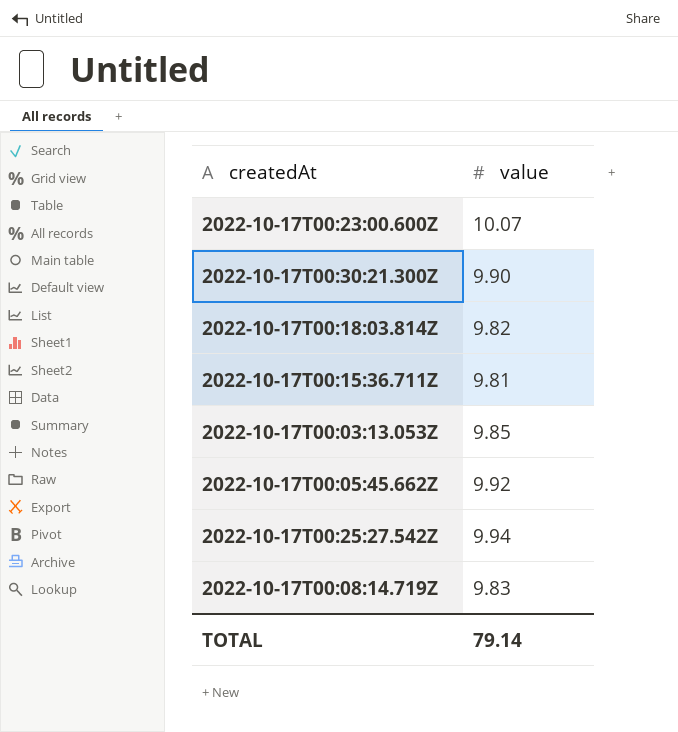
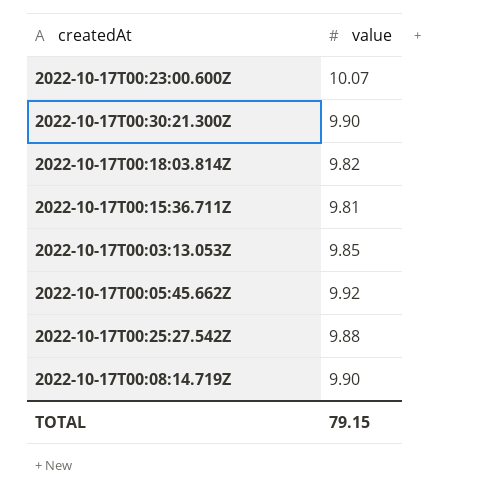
2022-10-17T00:25:27.542Z | value: 9.94 -> 9.88
2022-10-17T00:08:14.719Z | value: 9.83 -> 9.90
TOTAL | value: 79.14 -> 79.15

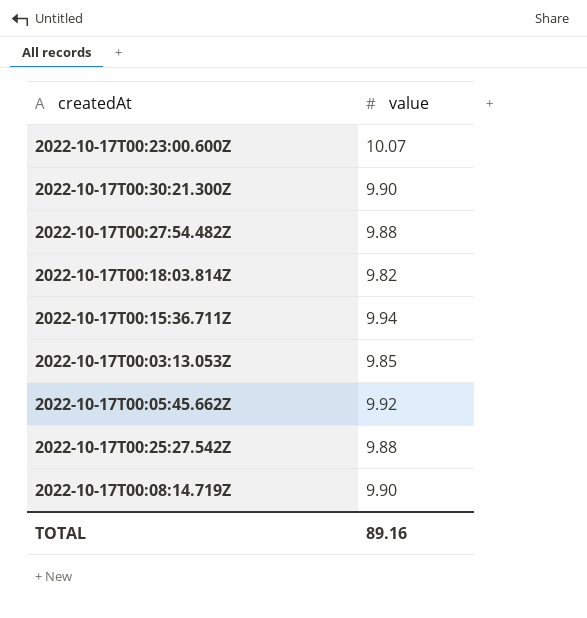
row 2022-10-17T00:27:54.482Z: none -> 9.88
2022-10-17T00:15:36.711Z | value: 9.81 -> 9.94
TOTAL | value: 79.15 -> 89.16

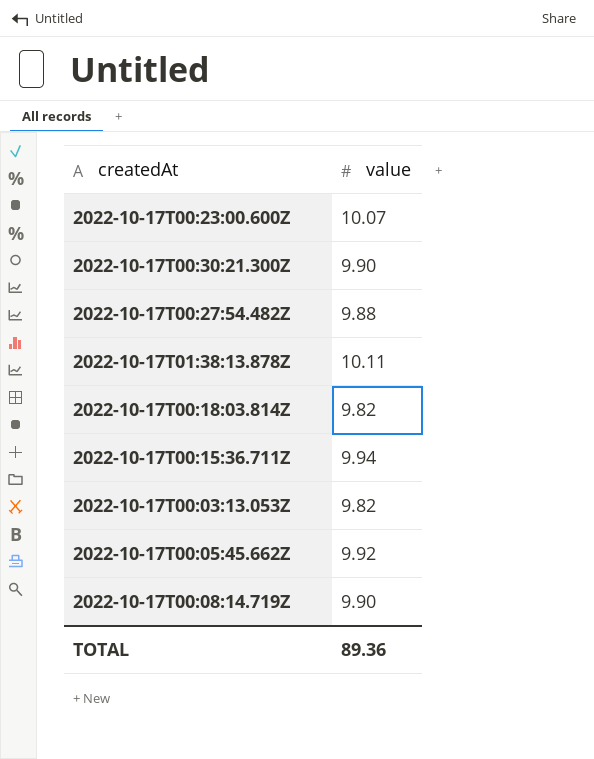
row 2022-10-17T00:25:27.542Z: 9.88 -> none
row 2022-10-17T01:38:13.878Z: none -> 10.11
2022-10-17T00:03:13.053Z | value: 9.85 -> 9.82
TOTAL | value: 89.16 -> 89.36

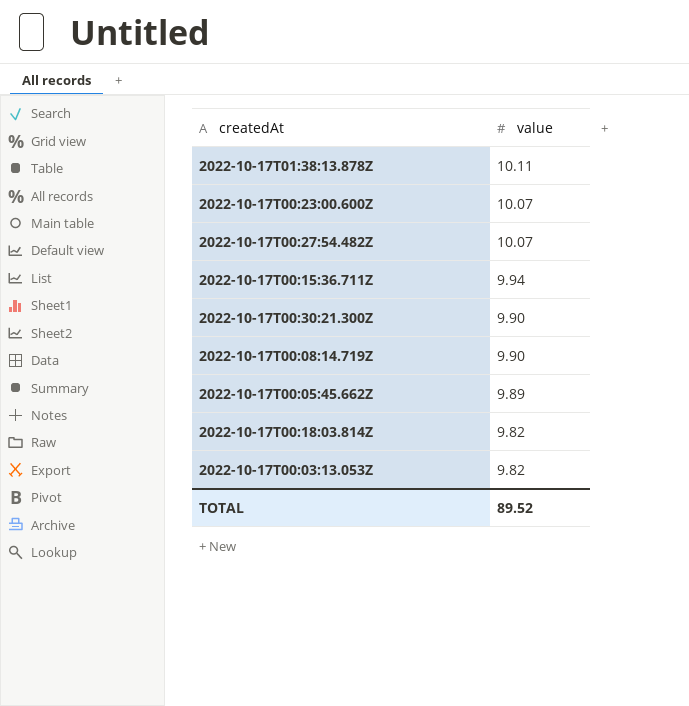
row order: none -> value descending
2022-10-17T00:27:54.482Z | value: 9.88 -> 10.07
2022-10-17T00:05:45.662Z | value: 9.92 -> 9.89
TOTAL | value: 89.36 -> 89.52

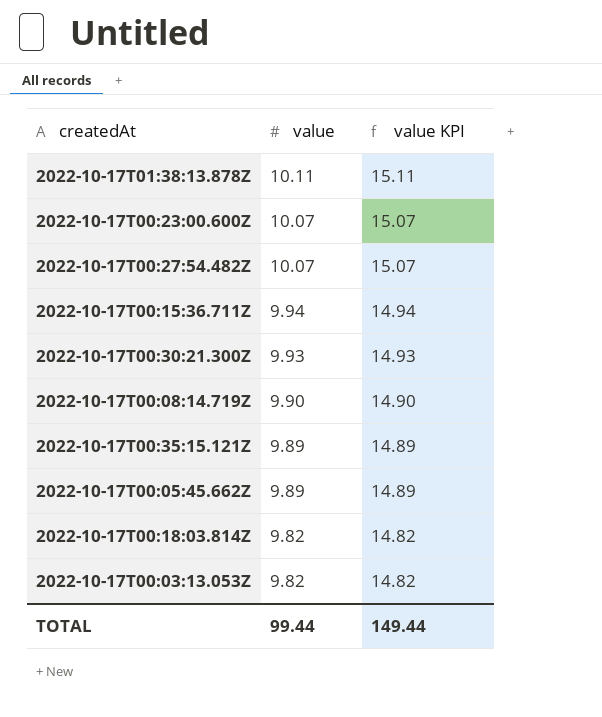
column value KPI | formula: none -> [value] + 5
2022-10-17T00:30:21.300Z | value: 9.90 -> 9.93
row 2022-10-17T00:35:15.121Z: none -> 9.89 | 14.89
TOTAL | value: 89.52 -> 99.44

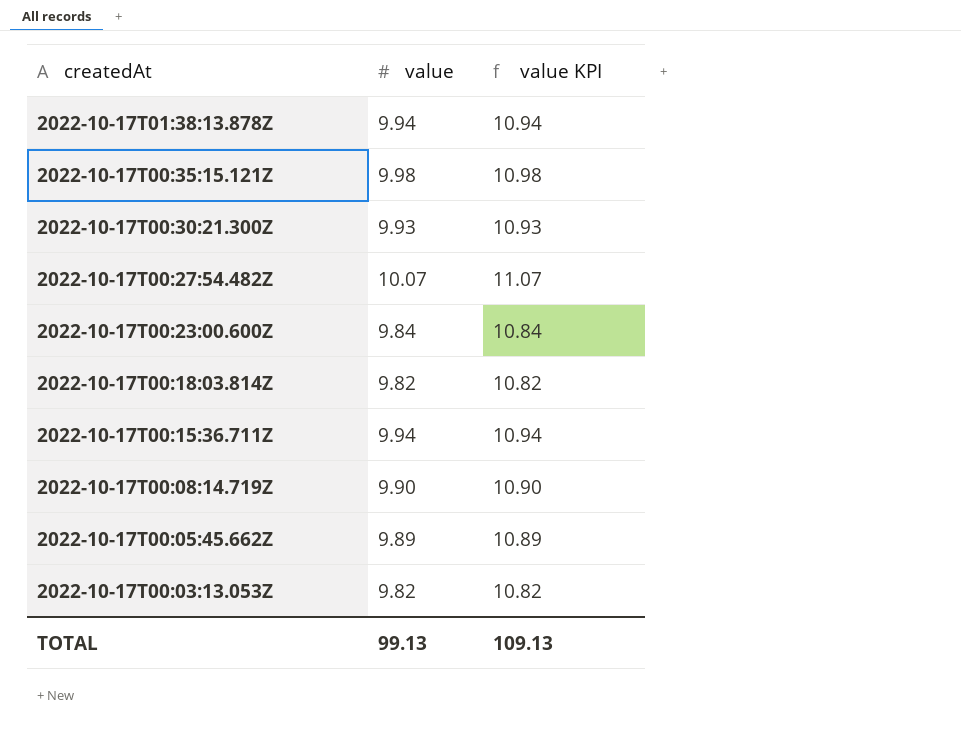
row order: value descending -> createdAt descending
column value KPI | formula: [value] + 5 -> [value] + 1
2022-10-17T01:38:13.878Z | value: 10.11 -> 9.94
2022-10-17T00:35:15.121Z | value: 9.89 -> 9.98
2022-10-17T00:23:00.600Z | value: 10.07 -> 9.84
TOTAL | value: 99.44 -> 99.13
TOTAL | value KPI: 149.44 -> 109.13

